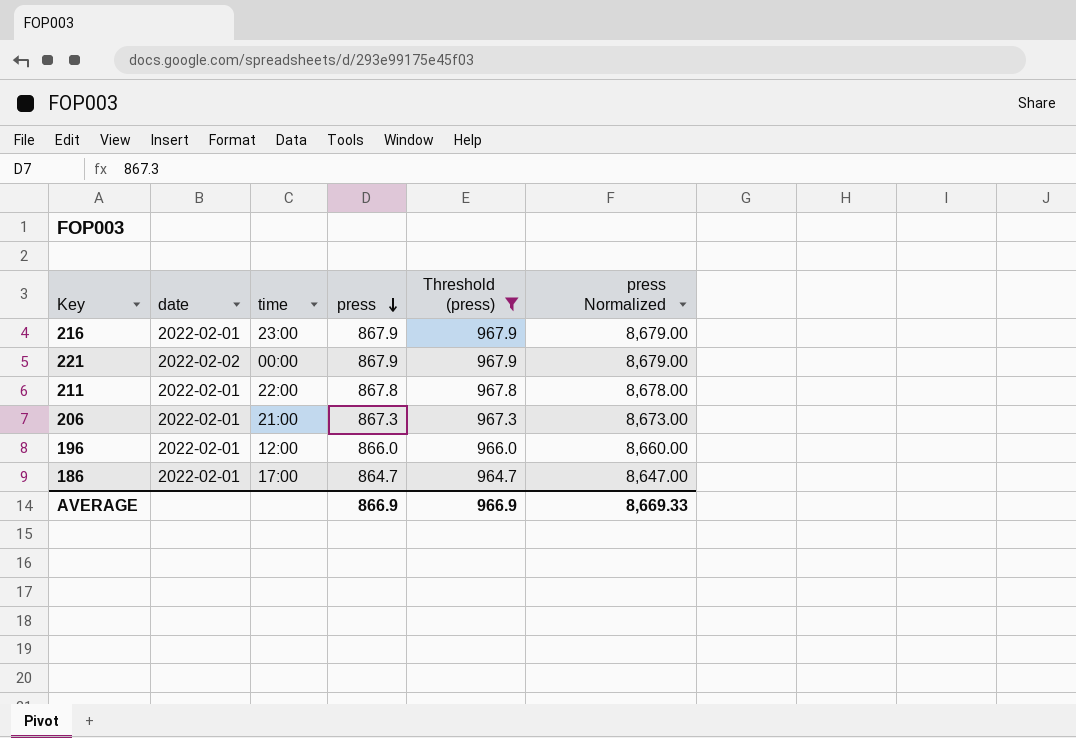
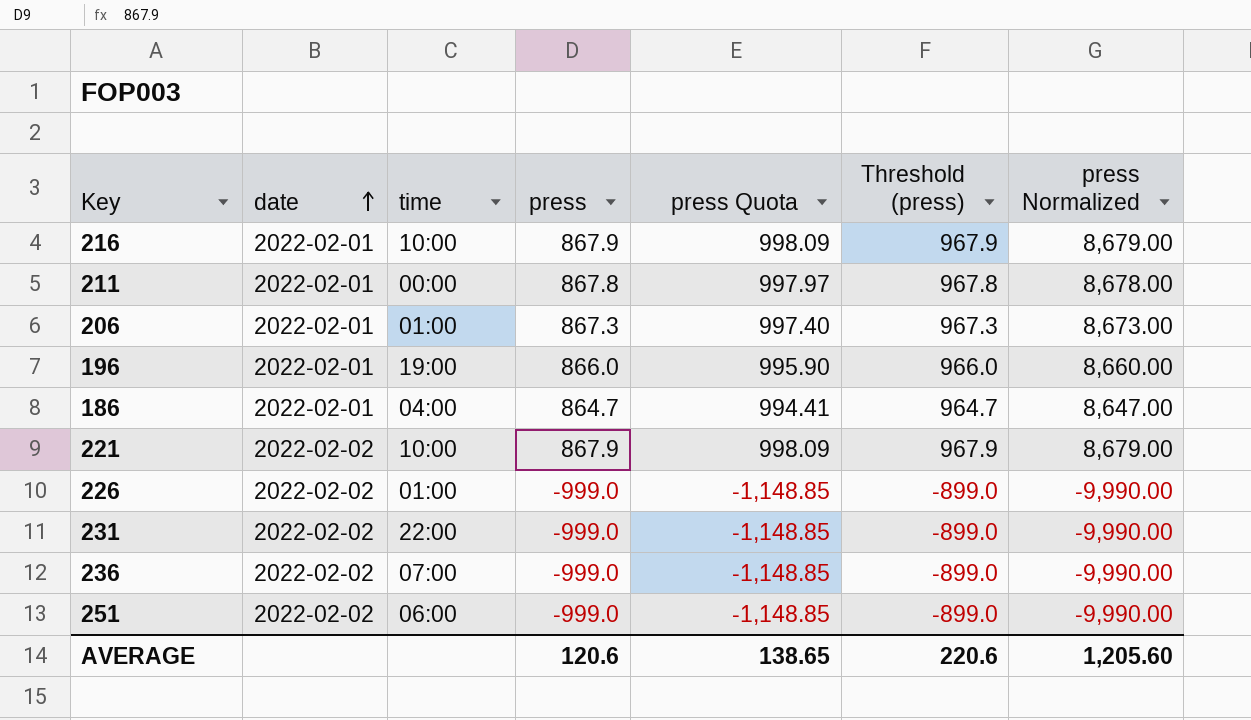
filter: Threshold (press) != -899.0 -> none
row order: press descending -> date ascending
column press Quota | formula: none -> [press] * 1.15
216 | time: 23:00 -> 10:00
211 | time: 22:00 -> 00:00
206 | time: 21:00 -> 01:00
196 | time: 12:00 -> 19:00
186 | time: 17:00 -> 04:00
221 | time: 00:00 -> 10:00
AVERAGE | press: 866.9 -> 120.6
AVERAGE | Threshold (press): 966.9 -> 220.6
AVERAGE | press Normalized: 8,669.33 -> 1,205.60

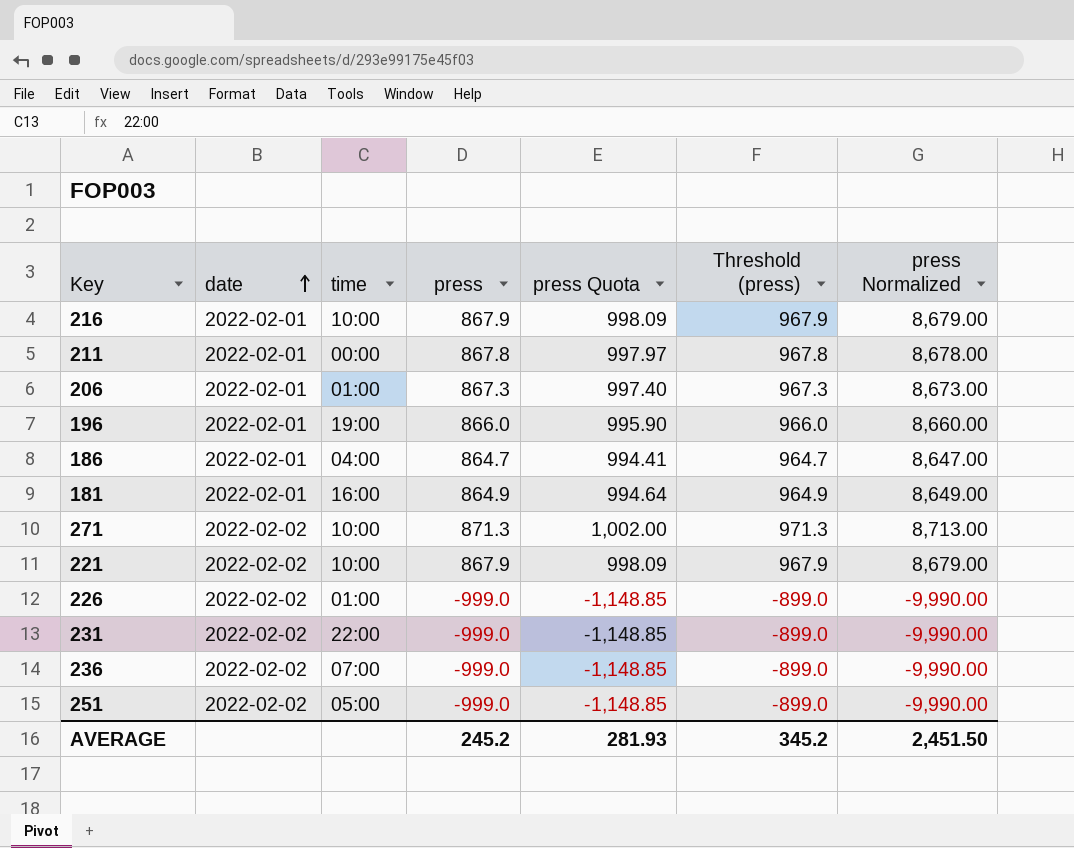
row 181: none -> 2022-02-01 | 16:00 | 864.9 | 994.64 | 964.9 | 8,649.00
row 271: none -> 2022-02-02 | 10:00 | 871.3 | 1,002.00 | 971.3 | 8,713.00
251 | time: 06:00 -> 05:00
AVERAGE | press: 120.6 -> 245.2
AVERAGE | press Quota: 138.65 -> 281.93
AVERAGE | Threshold (press): 220.6 -> 345.2
AVERAGE | press Normalized: 1,205.60 -> 2,451.50

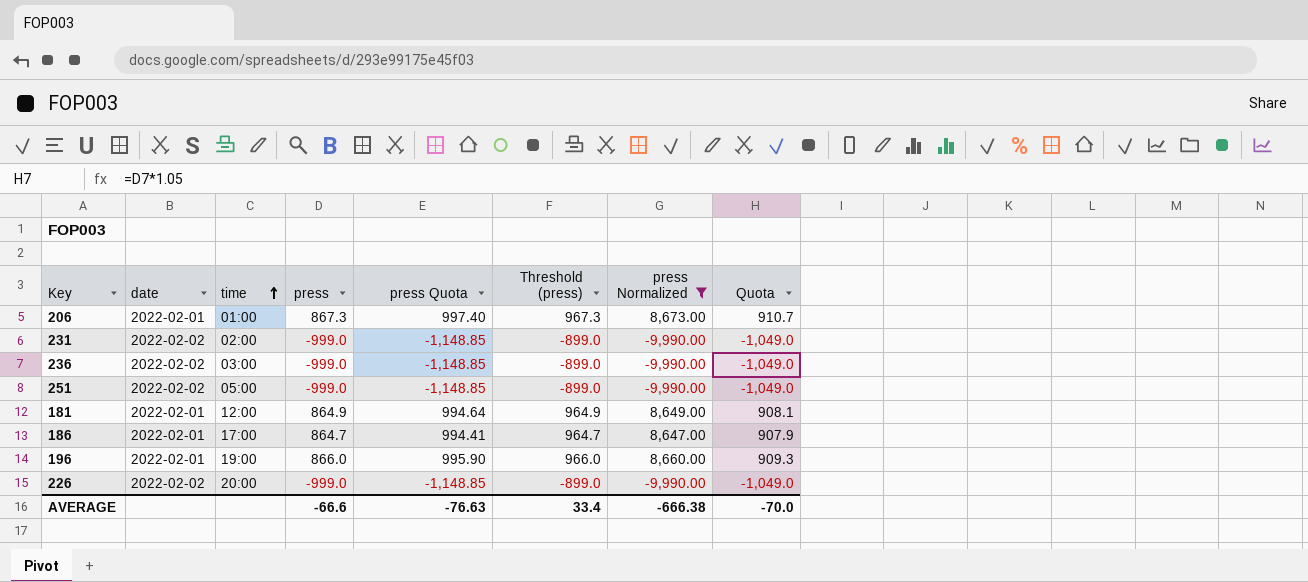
filter: none -> press Normalized <= 8,673.00
row order: date ascending -> time ascending
column Quota | formula: none -> [press] * 1.05
231 | time: 22:00 -> 02:00
236 | time: 07:00 -> 03:00
181 | time: 16:00 -> 12:00
186 | time: 04:00 -> 17:00
226 | time: 01:00 -> 20:00
AVERAGE | press: 245.2 -> -66.6
AVERAGE | press Quota: 281.93 -> -76.63
AVERAGE | Threshold (press): 345.2 -> 33.4
AVERAGE | press Normalized: 2,451.50 -> -666.38

